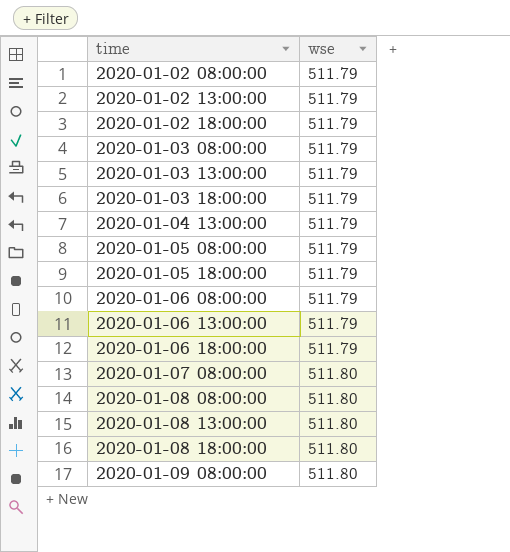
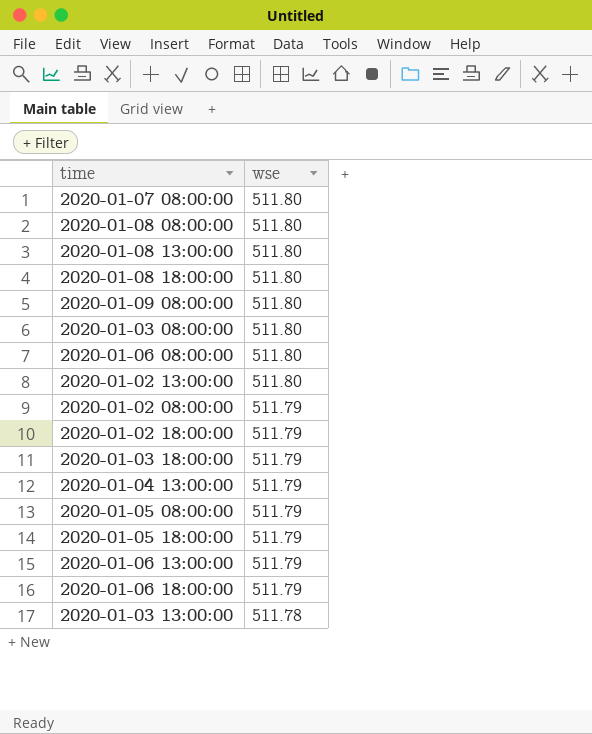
row order: time ascending -> wse descending
2020-01-03 08:00:00 | wse: 511.79 -> 511.80
2020-01-06 08:00:00 | wse: 511.79 -> 511.80
2020-01-02 13:00:00 | wse: 511.79 -> 511.80
2020-01-03 13:00:00 | wse: 511.79 -> 511.78

